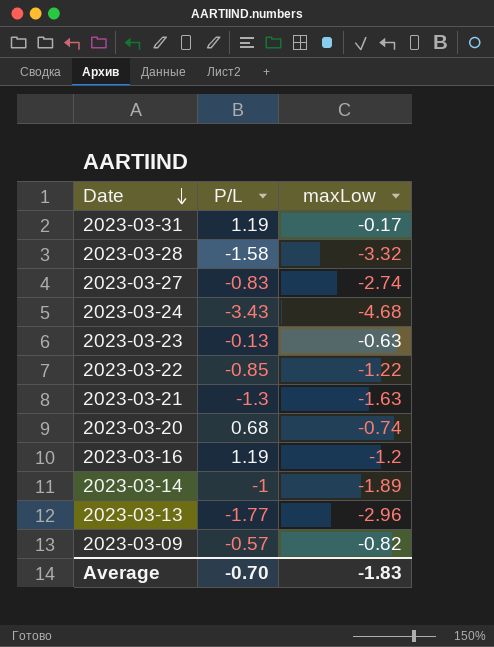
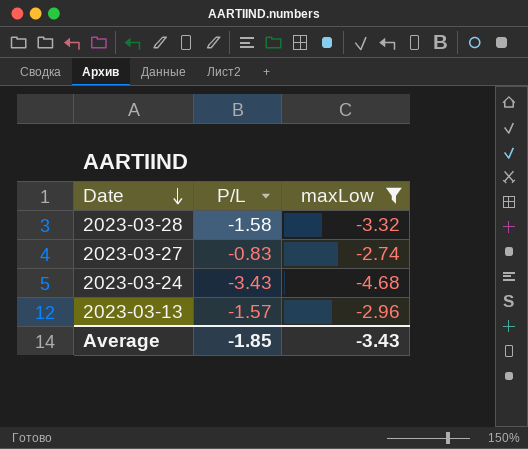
filter: none -> maxLow <= -2.74
2023-03-13 | P/L: -1.77 -> -1.57
Average | P/L: -0.70 -> -1.85
Average | maxLow: -1.83 -> -3.43

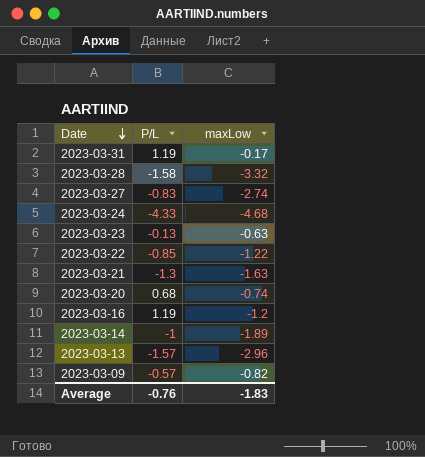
filter: maxLow <= -2.74 -> none
2023-03-24 | P/L: -3.43 -> -4.33
Average | P/L: -1.85 -> -0.76
Average | maxLow: -3.43 -> -1.83

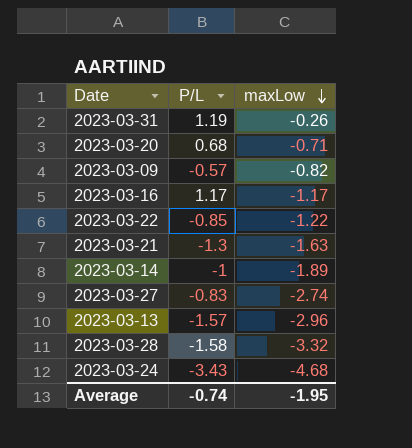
row order: Date descending -> maxLow descending
row 2023-03-23: -0.13 | -0.63 -> none
2023-03-31 | maxLow: -0.17 -> -0.26
2023-03-20 | maxLow: -0.74 -> -0.71
2023-03-16 | P/L: 1.19 -> 1.17
2023-03-16 | maxLow: -1.2 -> -1.17
2023-03-24 | P/L: -4.33 -> -3.43
Average | P/L: -0.76 -> -0.74
Average | maxLow: -1.83 -> -1.95

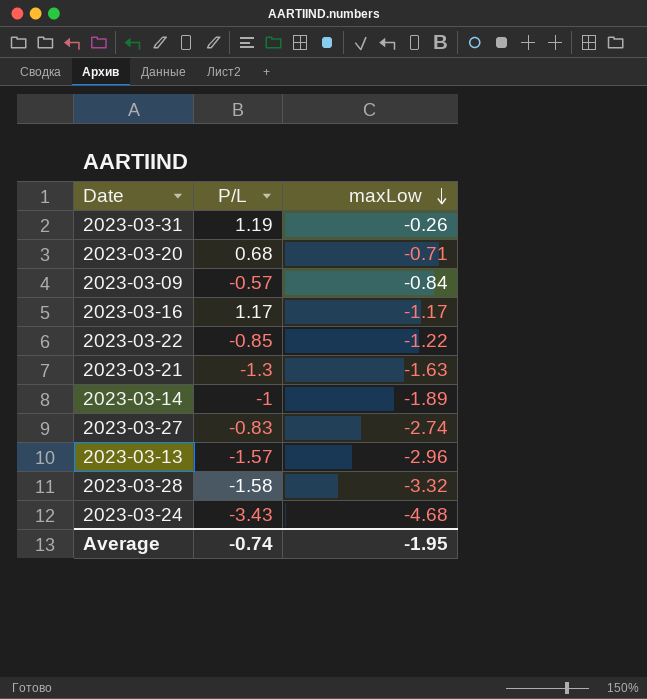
2023-03-09 | maxLow: -0.82 -> -0.84

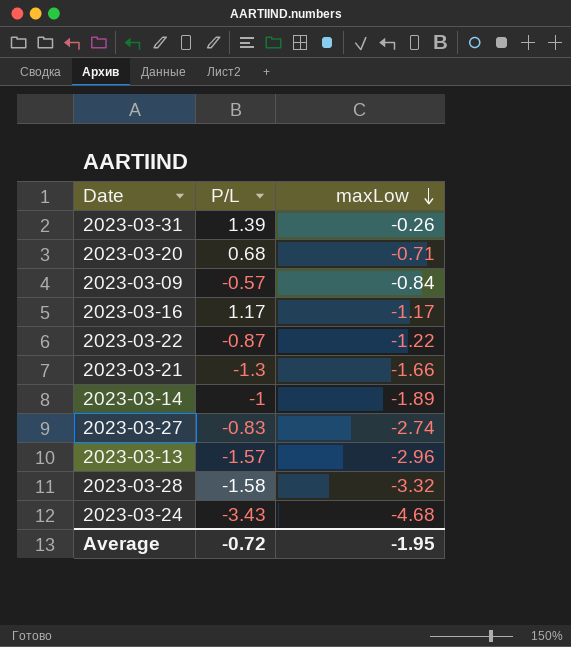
2023-03-31 | P/L: 1.19 -> 1.39
2023-03-22 | P/L: -0.85 -> -0.87
2023-03-21 | maxLow: -1.63 -> -1.66
Average | P/L: -0.74 -> -0.72

